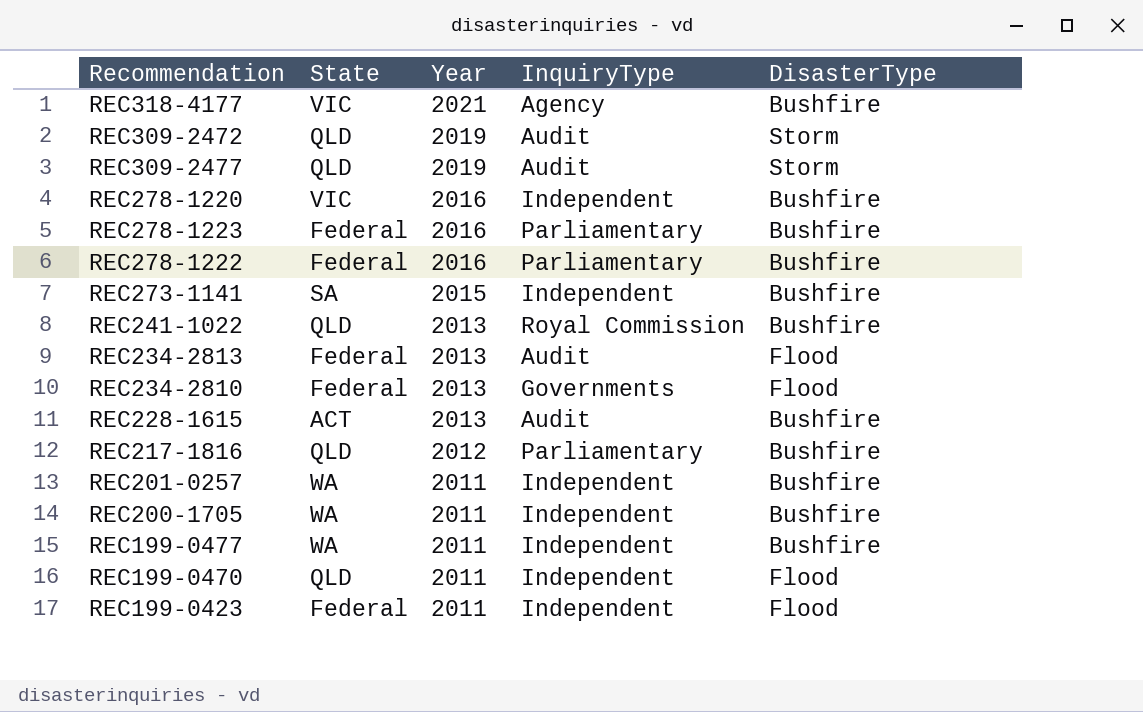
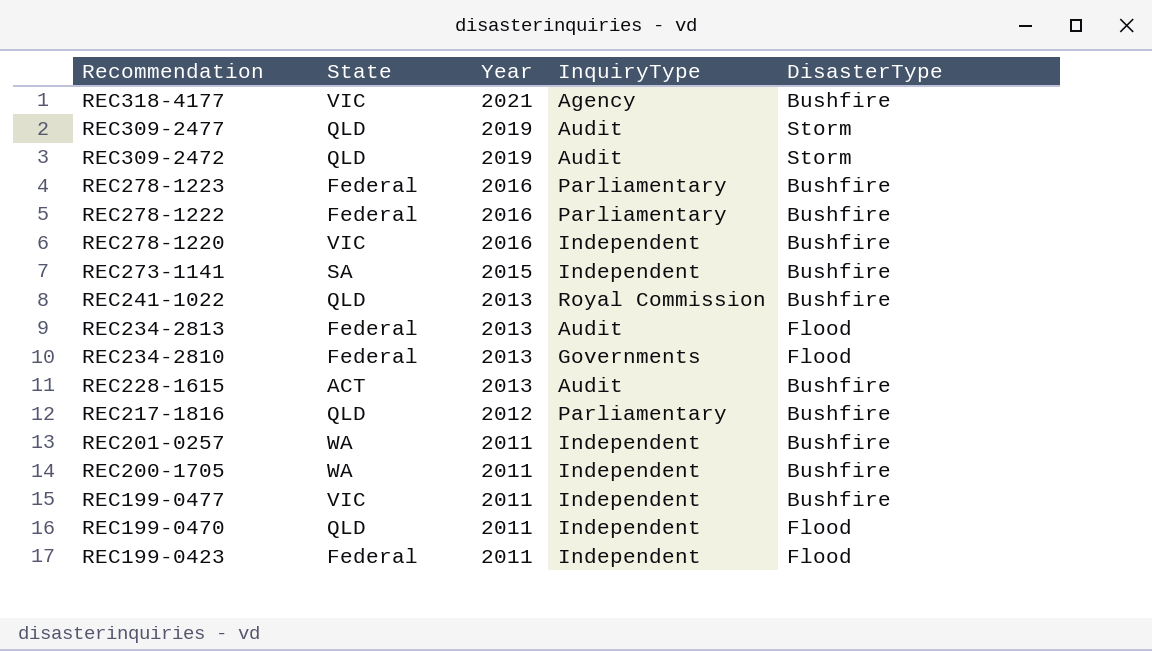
row order: Year descending -> Recommendation descending
REC199-0477 | State: WA -> VIC

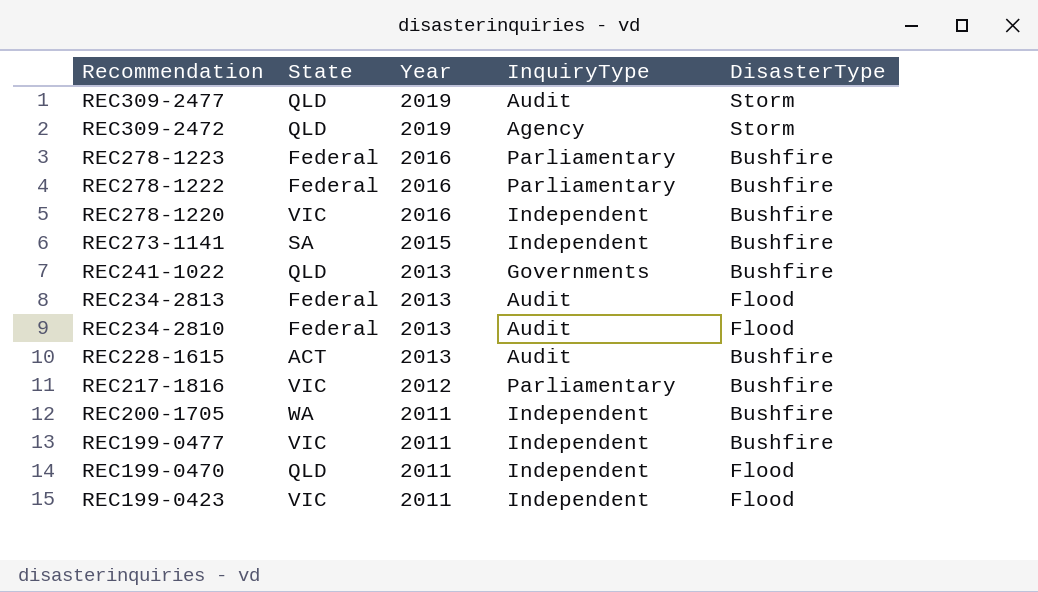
row REC318-4177: VIC | 2021 | Agency | Bushfire -> none
row REC201-0257: WA | 2011 | Independent | Bushfire -> none
REC309-2472 | InquiryType: Audit -> Agency
REC241-1022 | InquiryType: Royal Commission -> Governments
REC234-2810 | InquiryType: Governments -> Audit
REC217-1816 | State: QLD -> VIC
REC199-0423 | State: Federal -> VIC

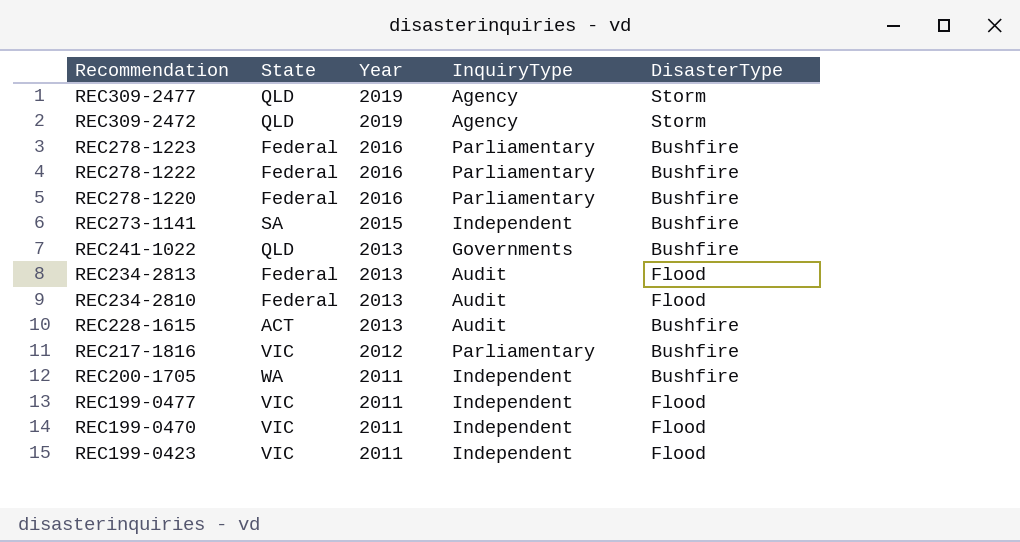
REC309-2477 | InquiryType: Audit -> Agency
REC278-1220 | State: VIC -> Federal
REC278-1220 | InquiryType: Independent -> Parliamentary
REC199-0477 | DisasterType: Bushfire -> Flood
REC199-0470 | State: QLD -> VIC

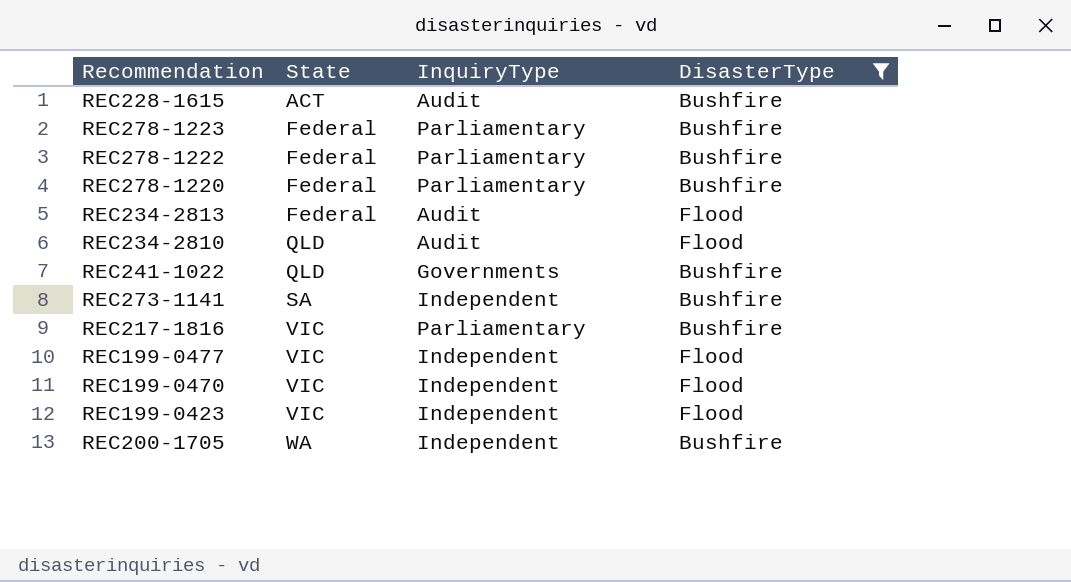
filter: none -> DisasterType != Storm
row order: Recommendation descending -> State ascending
column Year | position: 3 -> none
REC234-2810 | State: Federal -> QLD

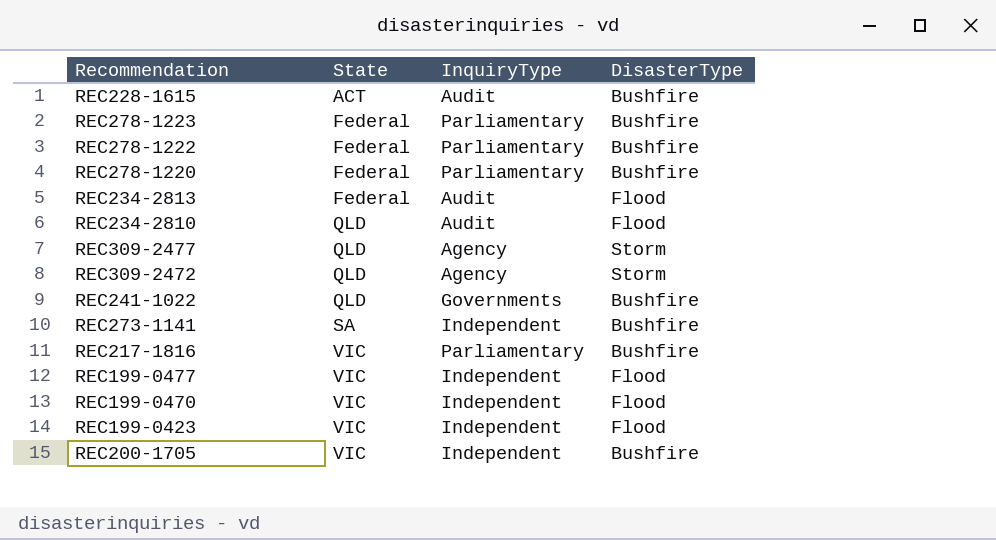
filter: DisasterType != Storm -> none
REC200-1705 | State: WA -> VIC

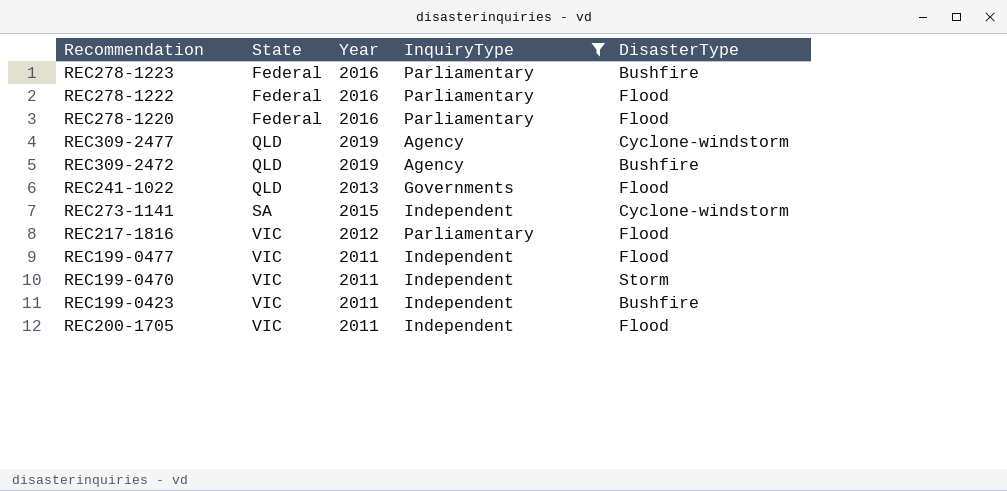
filter: none -> InquiryType != Audit
column Year | position: none -> 3
REC278-1222 | DisasterType: Bushfire -> Flood
REC278-1220 | DisasterType: Bushfire -> Flood
REC309-2477 | DisasterType: Storm -> Cyclone-windstorm
REC309-2472 | DisasterType: Storm -> Bushfire
REC241-1022 | DisasterType: Bushfire -> Flood
REC273-1141 | DisasterType: Bushfire -> Cyclone-windstorm
REC217-1816 | DisasterType: Bushfire -> Flood
REC199-0470 | DisasterType: Flood -> Storm
REC199-0423 | DisasterType: Flood -> Bushfire
REC200-1705 | DisasterType: Bushfire -> Flood

